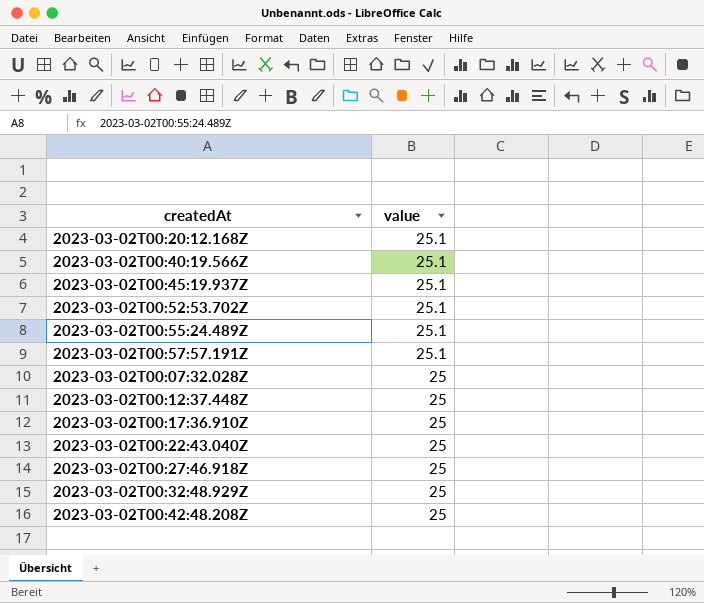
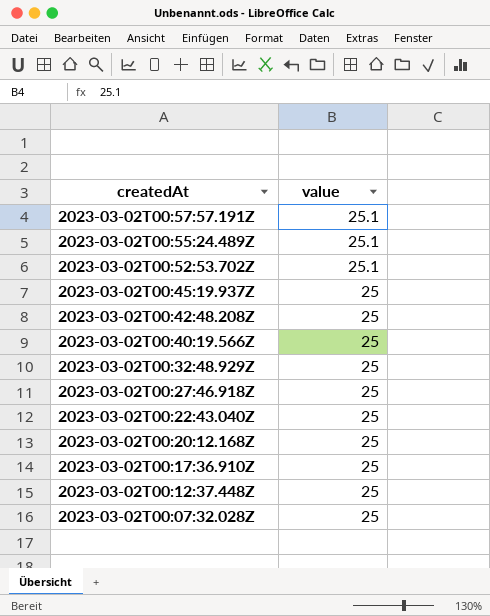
row order: value descending -> createdAt descending
2023-03-02T00:45:19.937Z | value: 25.1 -> 25
2023-03-02T00:40:19.566Z | value: 25.1 -> 25
2023-03-02T00:20:12.168Z | value: 25.1 -> 25

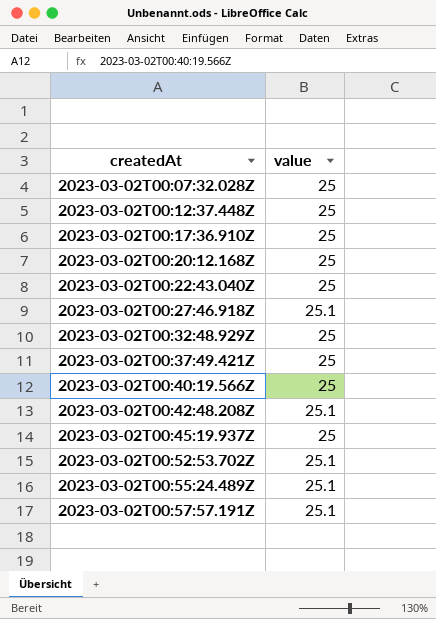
row order: createdAt descending -> createdAt ascending
2023-03-02T00:27:46.918Z | value: 25 -> 25.1
row 2023-03-02T00:37:49.421Z: none -> 25
2023-03-02T00:42:48.208Z | value: 25 -> 25.1

